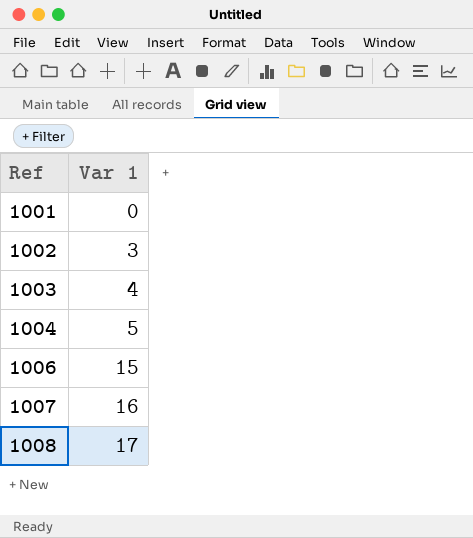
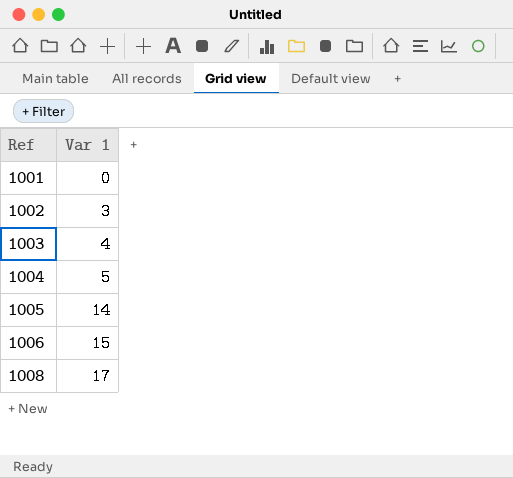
row 1007: 16 -> none
row 1005: none -> 14

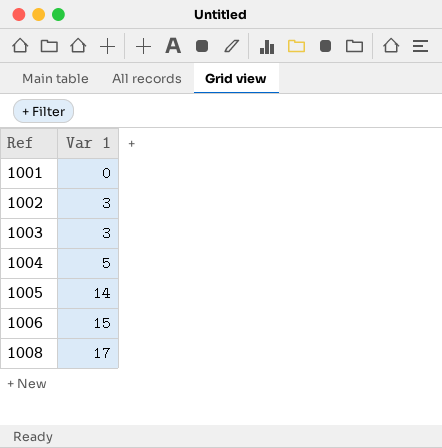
1003 | Var 1: 4 -> 3

